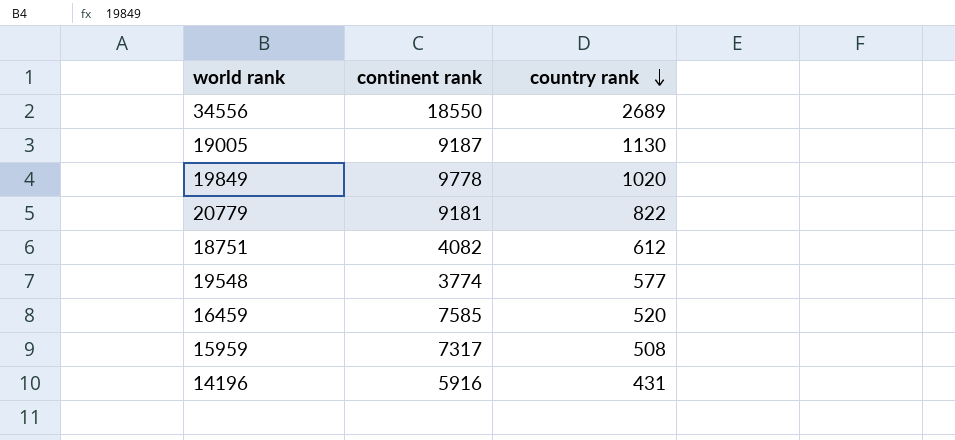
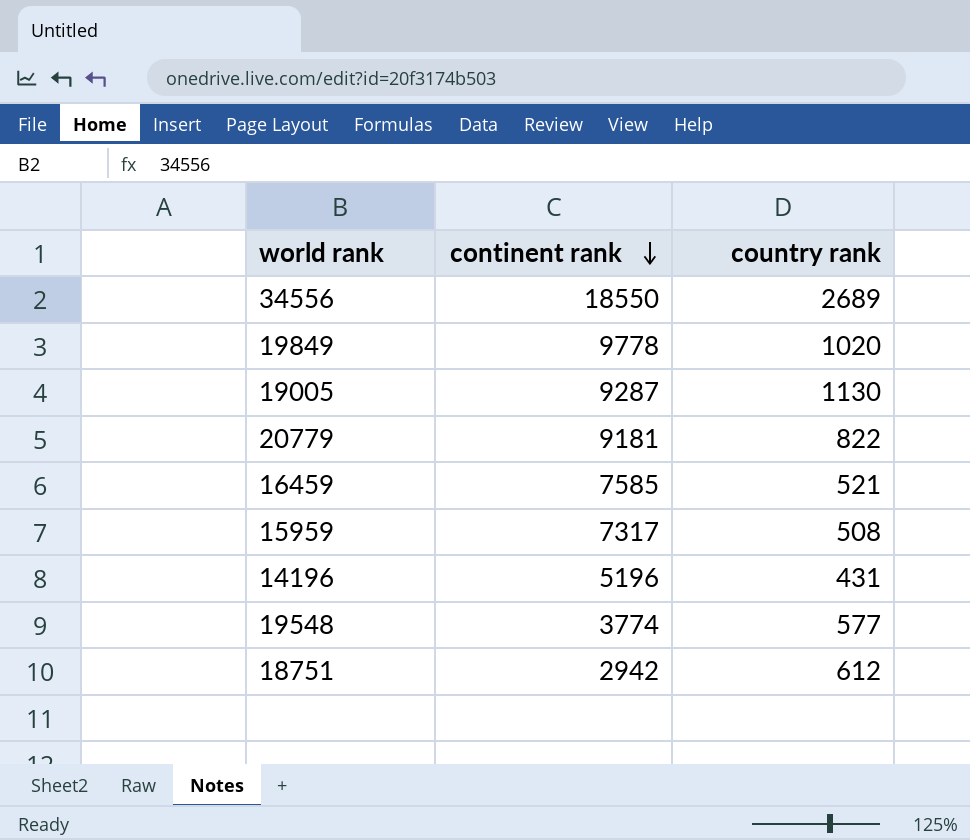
row order: country rank descending -> continent rank descending
19005 | continent rank: 9187 -> 9287
16459 | country rank: 520 -> 521
14196 | continent rank: 5916 -> 5196
18751 | continent rank: 4082 -> 2942

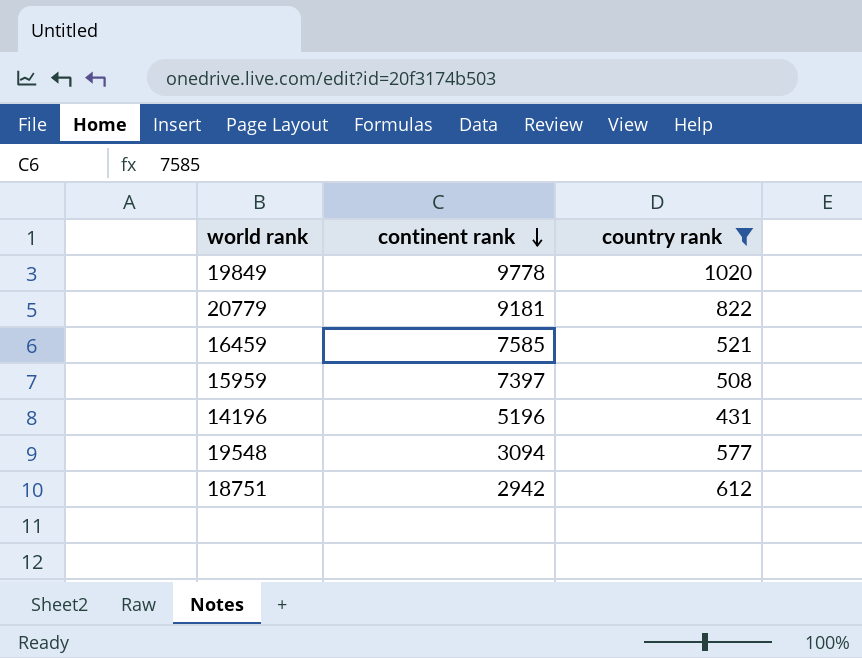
filter: none -> country rank <= 1020
15959 | continent rank: 7317 -> 7397
19548 | continent rank: 3774 -> 3094

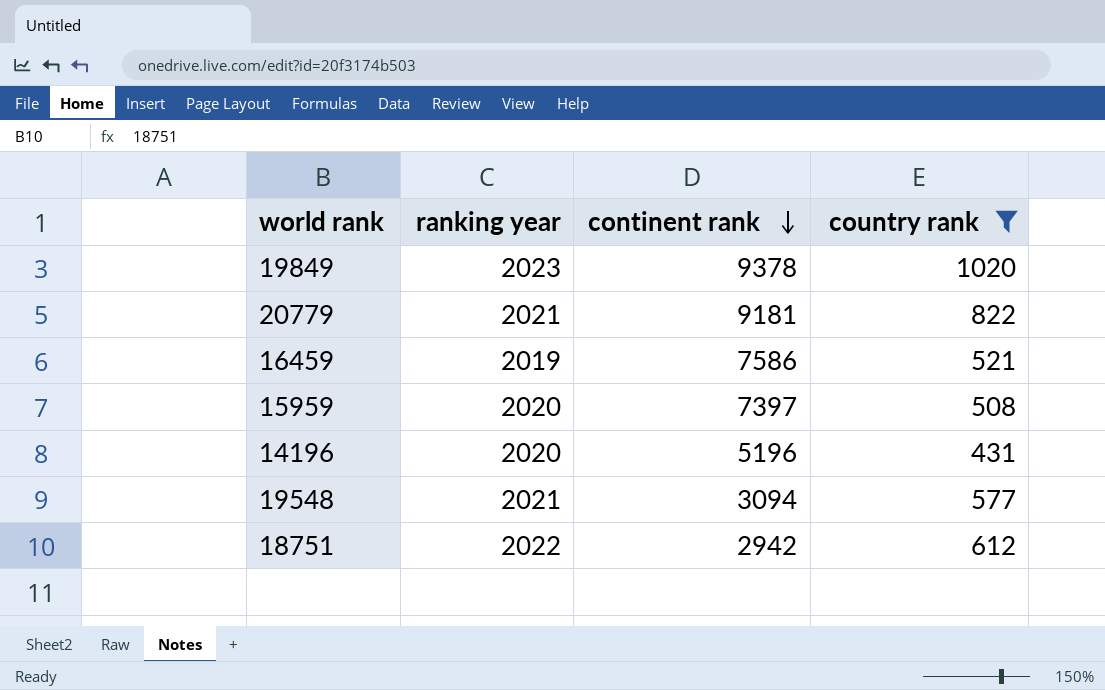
column ranking year | position: none -> 2
19849 | continent rank: 9778 -> 9378
16459 | continent rank: 7585 -> 7586

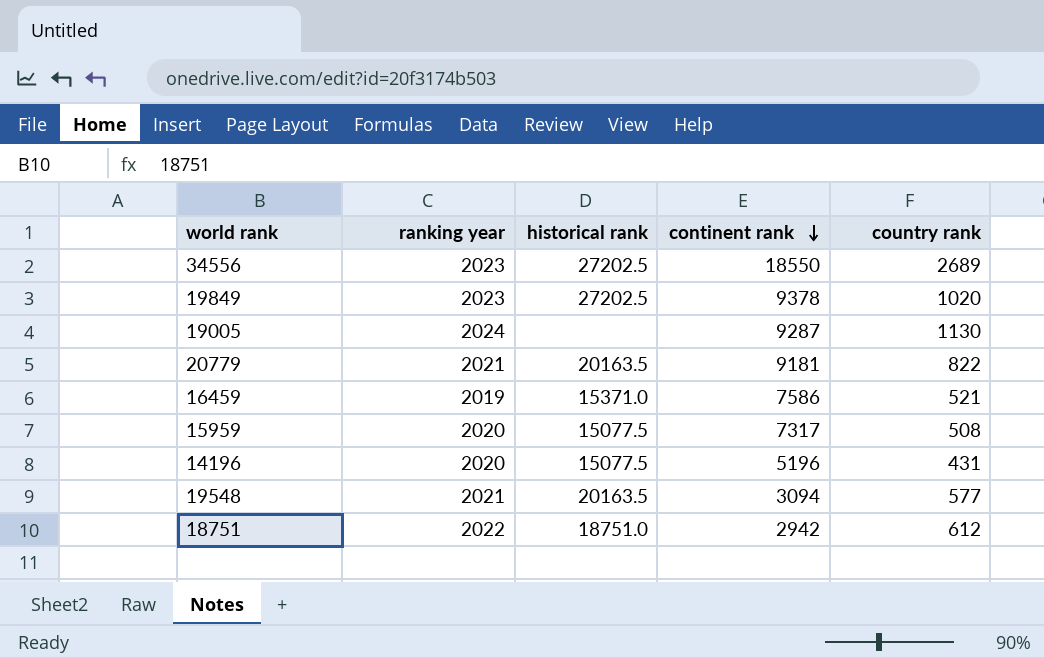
filter: country rank <= 1020 -> none
column historical rank | position: none -> 3
15959 | continent rank: 7397 -> 7317

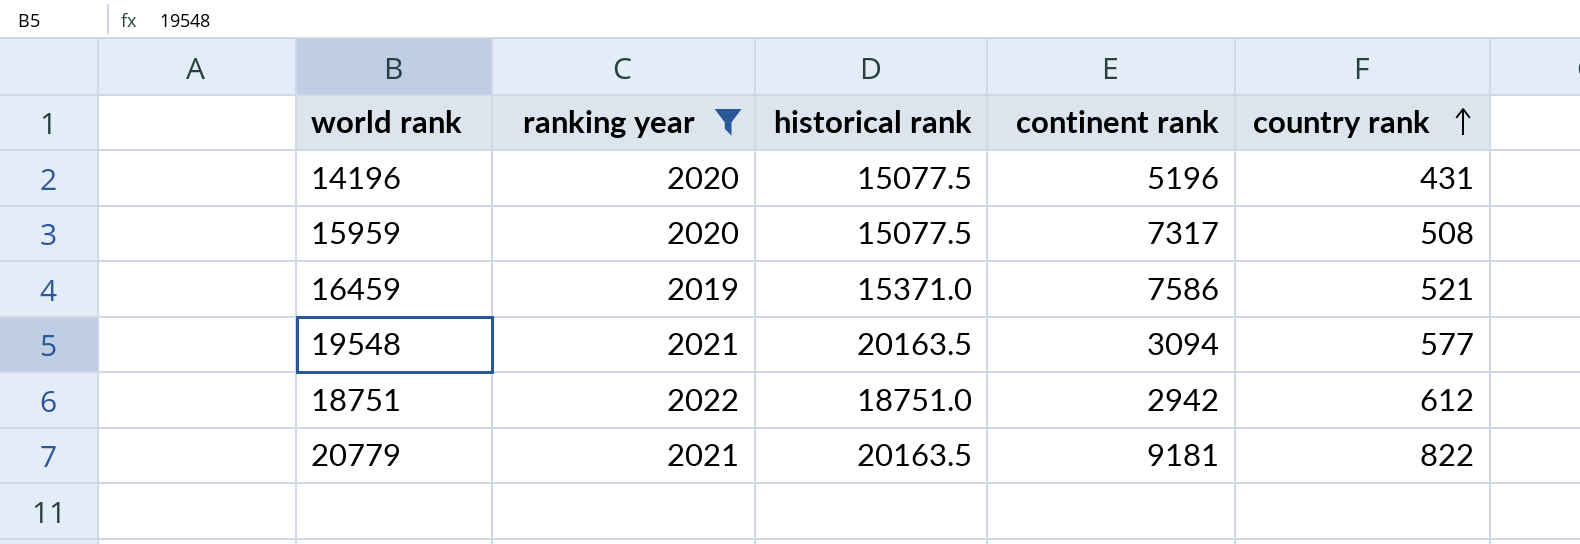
filter: none -> ranking year <= 2022
row order: continent rank descending -> country rank ascending

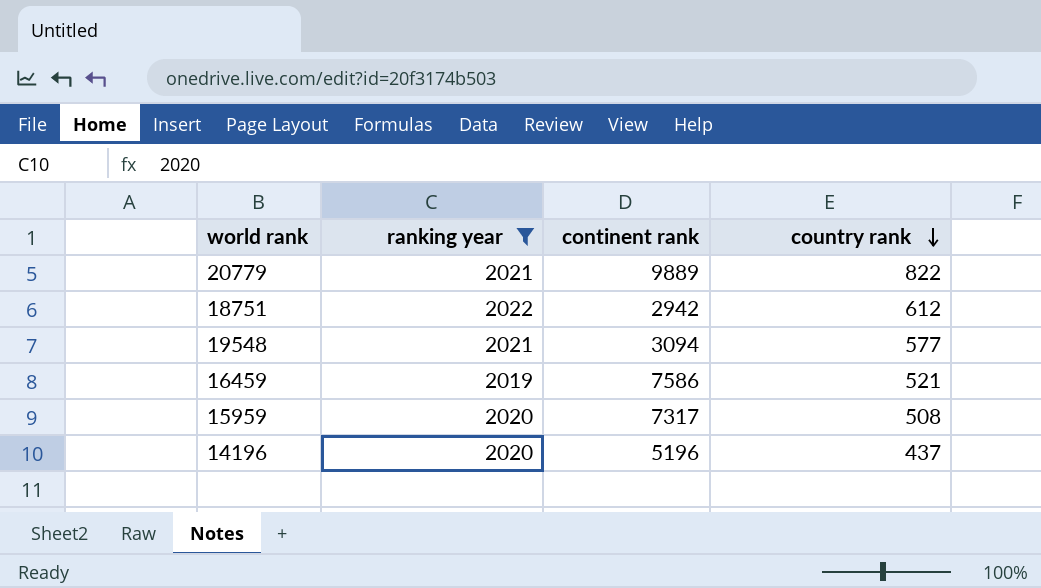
row order: country rank ascending -> country rank descending
column historical rank | position: 3 -> none
20779 | continent rank: 9181 -> 9889
14196 | country rank: 431 -> 437

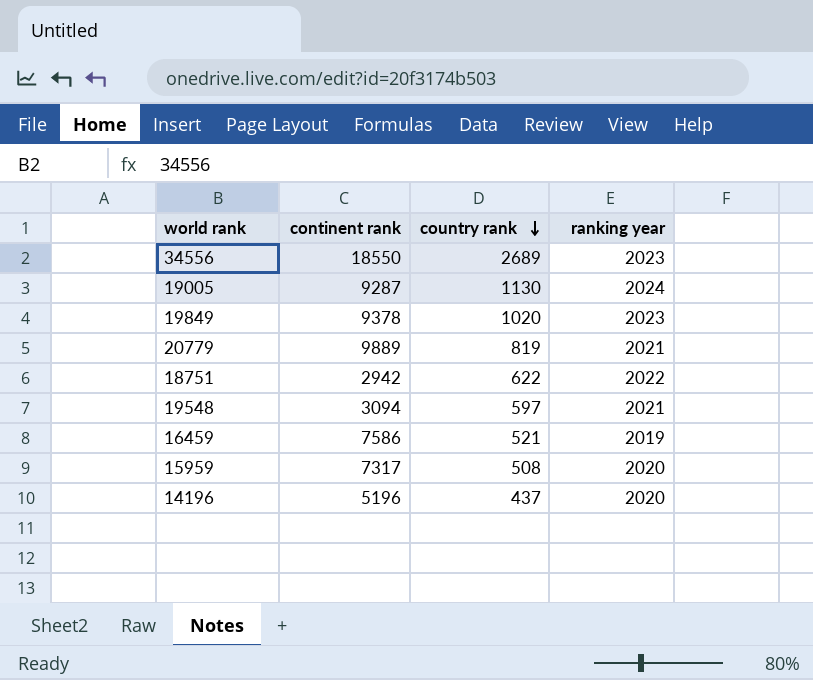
filter: ranking year <= 2022 -> none
column ranking year | position: 2 -> 4
20779 | country rank: 822 -> 819
18751 | country rank: 612 -> 622
19548 | country rank: 577 -> 597

